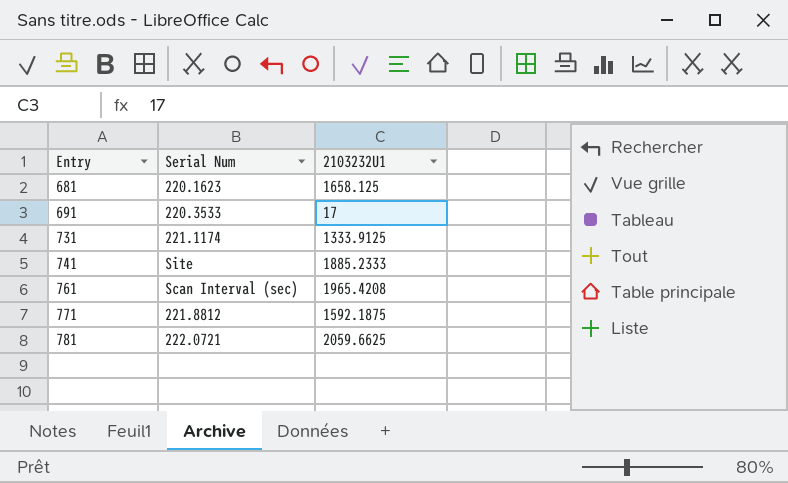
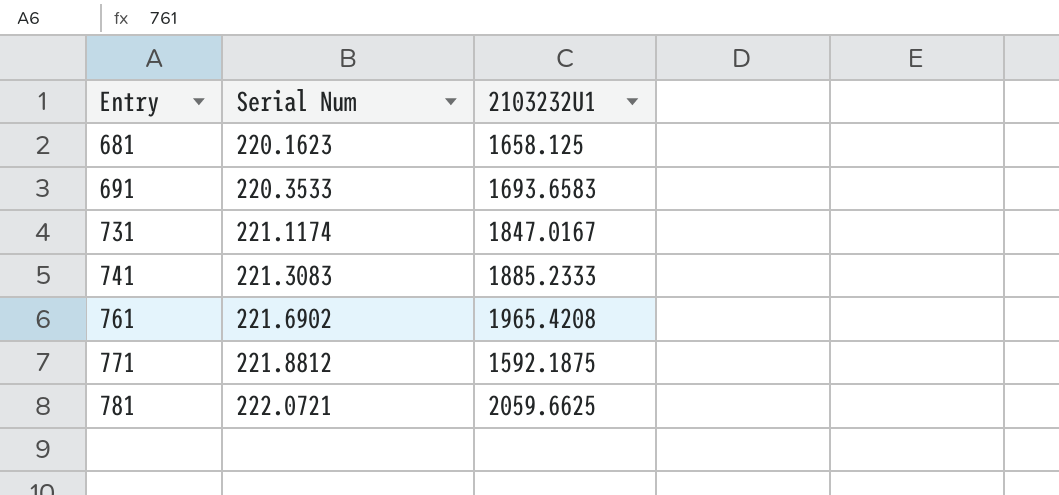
691 | 2103232U1: 17 -> 1693.6583
731 | 2103232U1: 1333.9125 -> 1847.0167
741 | Serial Num: Site -> 221.3083
761 | Serial Num: Scan Interval (sec) -> 221.6902

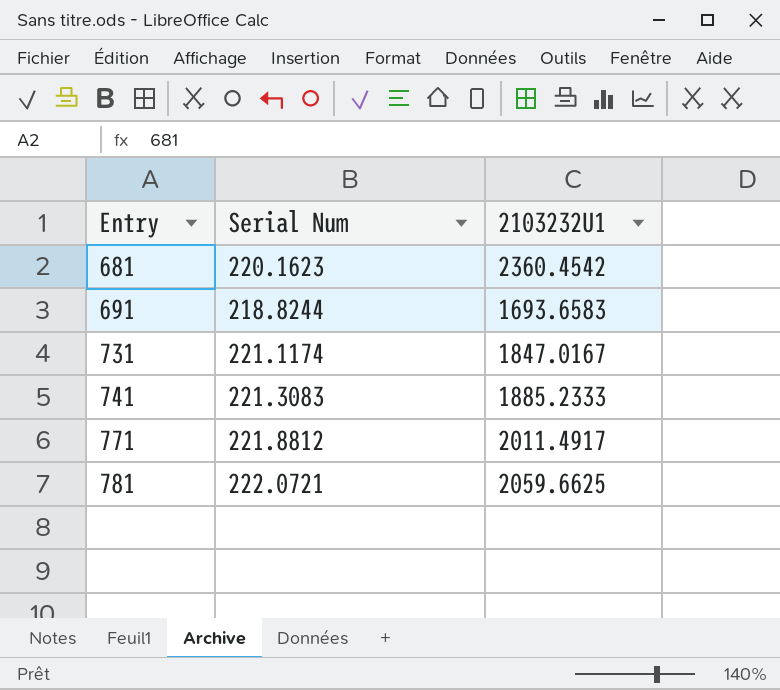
row 761: 221.6902 | 1965.4208 -> none
681 | 2103232U1: 1658.125 -> 2360.4542
691 | Serial Num: 220.3533 -> 218.8244
771 | 2103232U1: 1592.1875 -> 2011.4917

